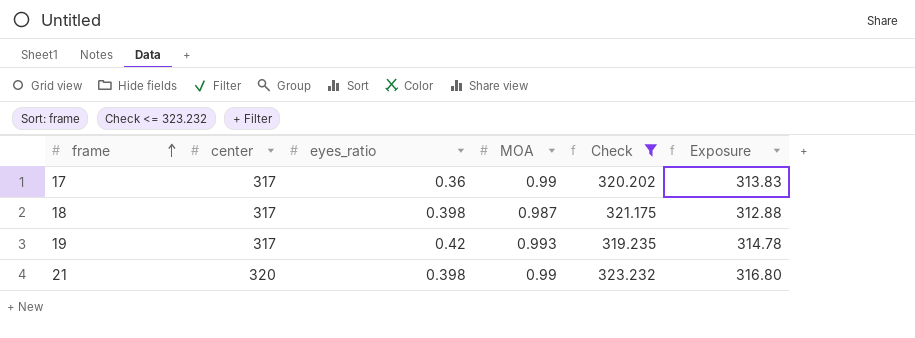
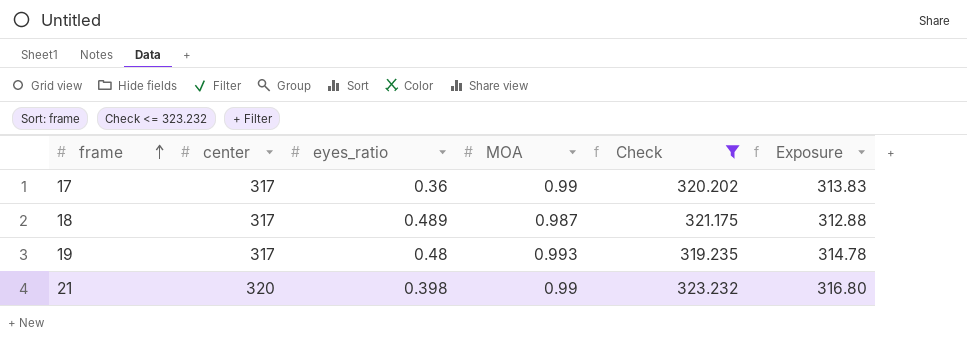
18 | eyes_ratio: 0.398 -> 0.489
19 | eyes_ratio: 0.42 -> 0.48

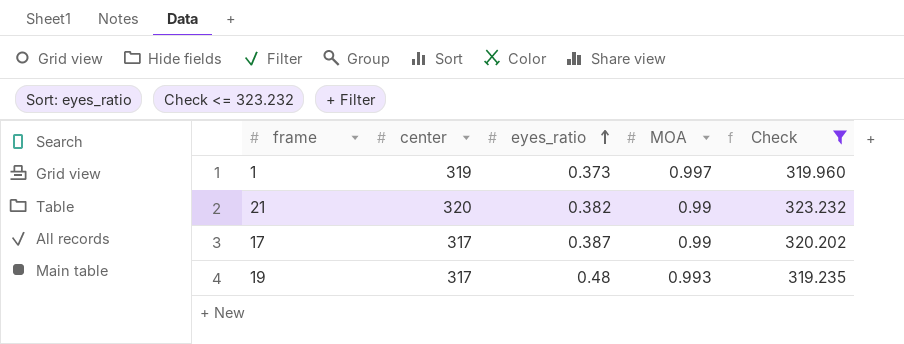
row order: frame ascending -> eyes_ratio ascending
column Exposure | formula: [center] * [MOA] -> none
row 18: 317 | 0.489 | 0.987 | 321.175 | 312.88 -> none
row 1: none -> 319 | 0.373 | 0.997 | 319.960
21 | eyes_ratio: 0.398 -> 0.382
17 | eyes_ratio: 0.36 -> 0.387

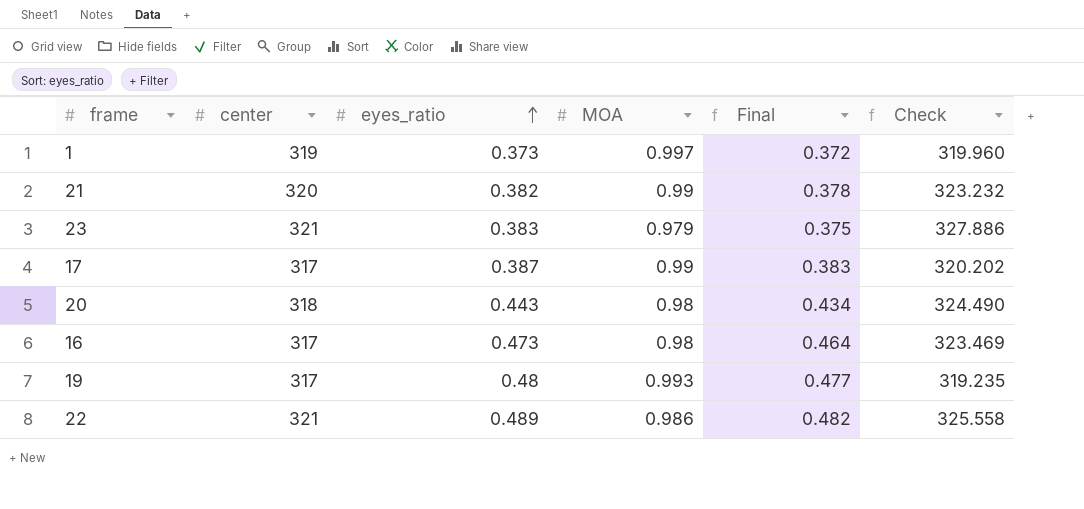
filter: Check <= 323.232 -> none
column Final | formula: none -> [eyes_ratio] * [MOA]

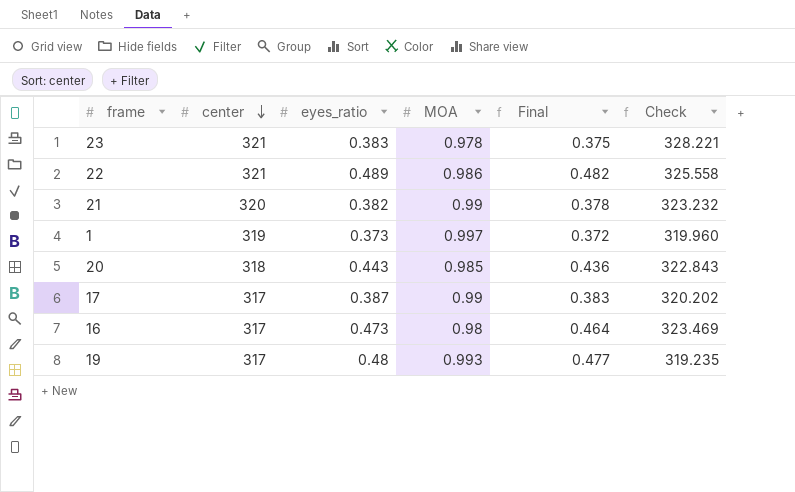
row order: eyes_ratio ascending -> center descending
23 | MOA: 0.979 -> 0.978
23 | Check: 327.886 -> 328.221
20 | MOA: 0.98 -> 0.985
20 | Final: 0.434 -> 0.436
20 | Check: 324.490 -> 322.843

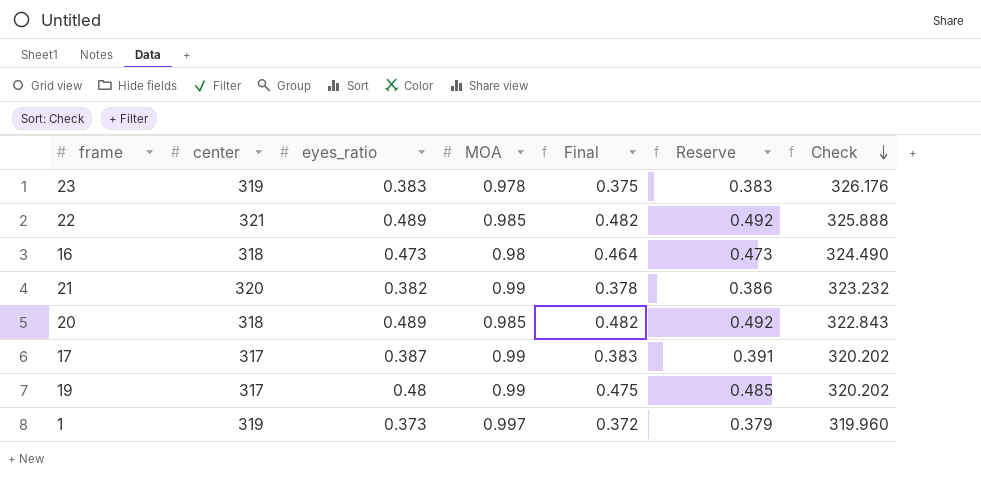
row order: center descending -> Check descending
column Reserve | formula: none -> [Final] * 1.02
23 | center: 321 -> 319
23 | Check: 328.221 -> 326.176
22 | MOA: 0.986 -> 0.985
22 | Check: 325.558 -> 325.888
16 | center: 317 -> 318
16 | Check: 323.469 -> 324.490
20 | eyes_ratio: 0.443 -> 0.489
20 | Final: 0.436 -> 0.482
19 | MOA: 0.993 -> 0.99
19 | Final: 0.477 -> 0.475
19 | Check: 319.235 -> 320.202

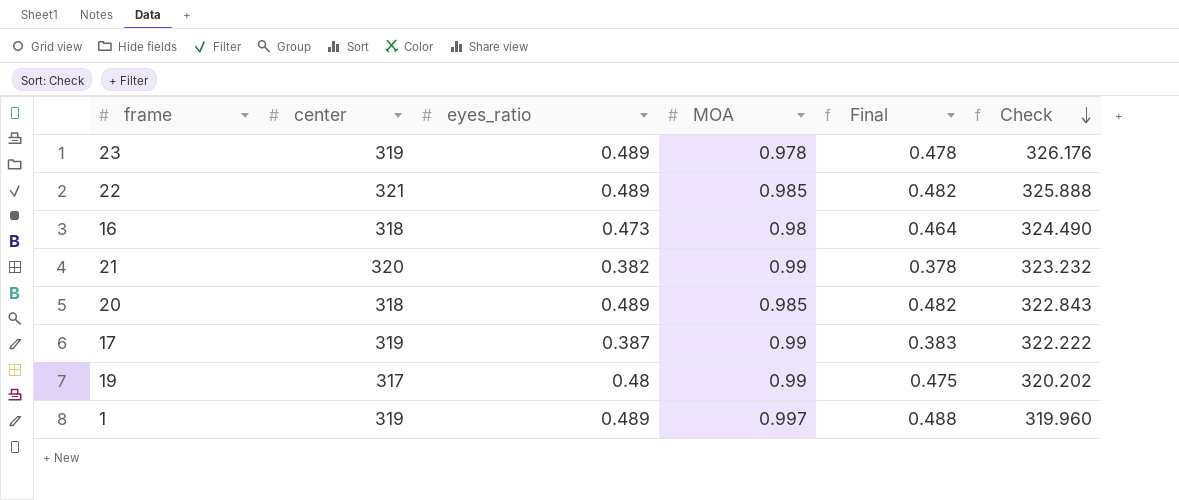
column Reserve | formula: [Final] * 1.02 -> none
23 | eyes_ratio: 0.383 -> 0.489
23 | Final: 0.375 -> 0.478
17 | center: 317 -> 319
17 | Check: 320.202 -> 322.222
1 | eyes_ratio: 0.373 -> 0.489
1 | Final: 0.372 -> 0.488

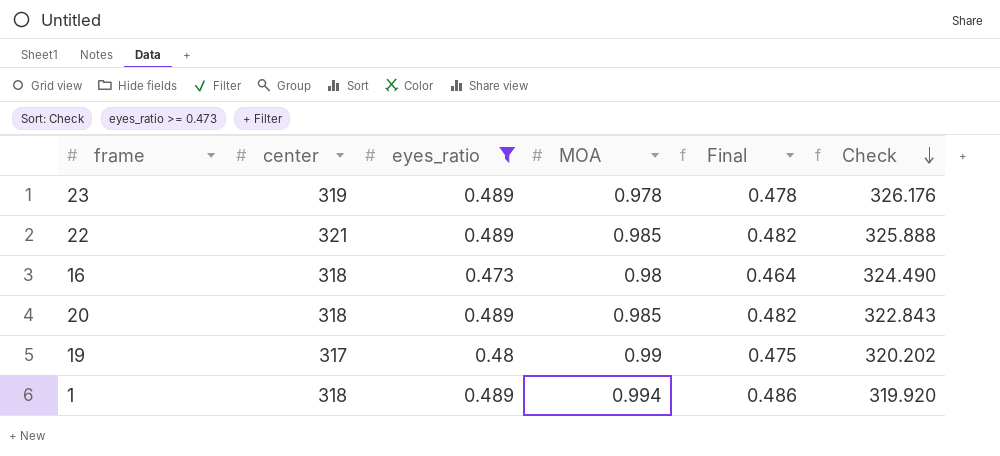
filter: none -> eyes_ratio >= 0.473
1 | center: 319 -> 318
1 | MOA: 0.997 -> 0.994
1 | Final: 0.488 -> 0.486
1 | Check: 319.960 -> 319.920

